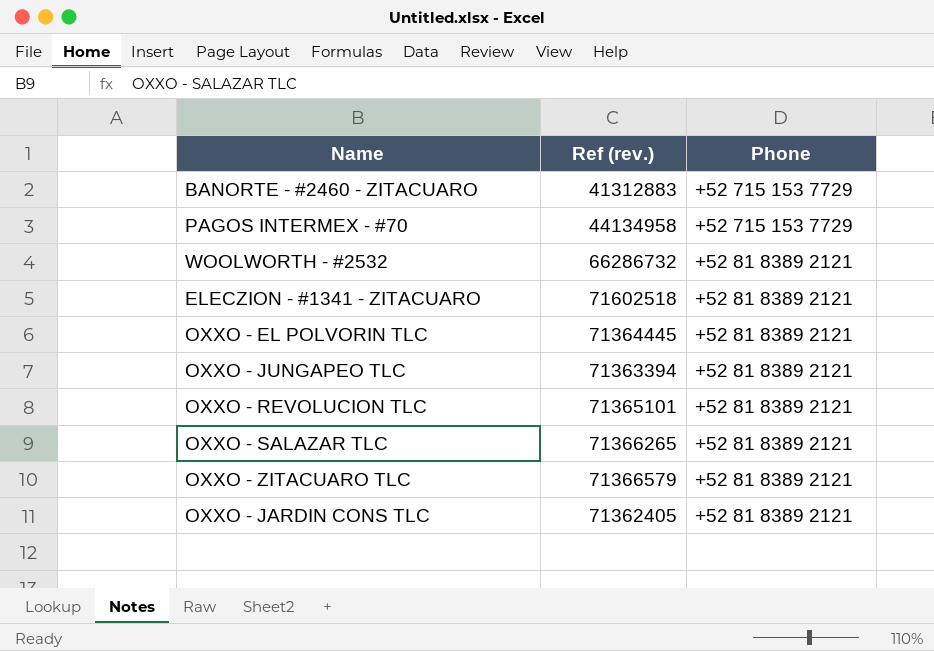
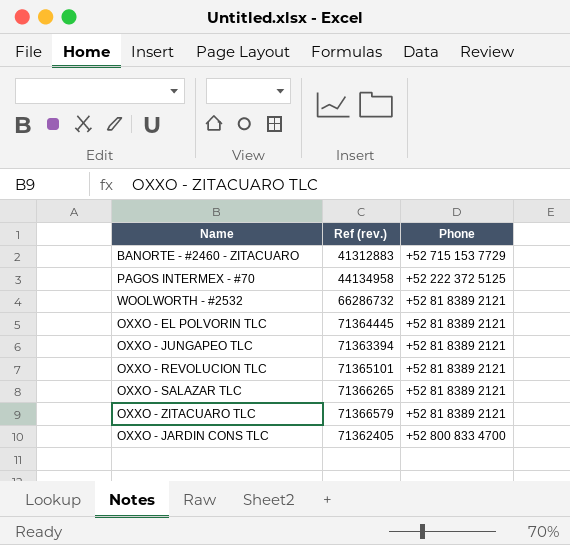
row ELECZION - #1341 - ZITACUARO: 71602518 | +52 81 8389 2121 -> none
PAGOS INTERMEX - #70 | Phone: +52 715 153 7729 -> +52 222 372 5125
OXXO - JARDIN CONS TLC | Phone: +52 81 8389 2121 -> +52 800 833 4700

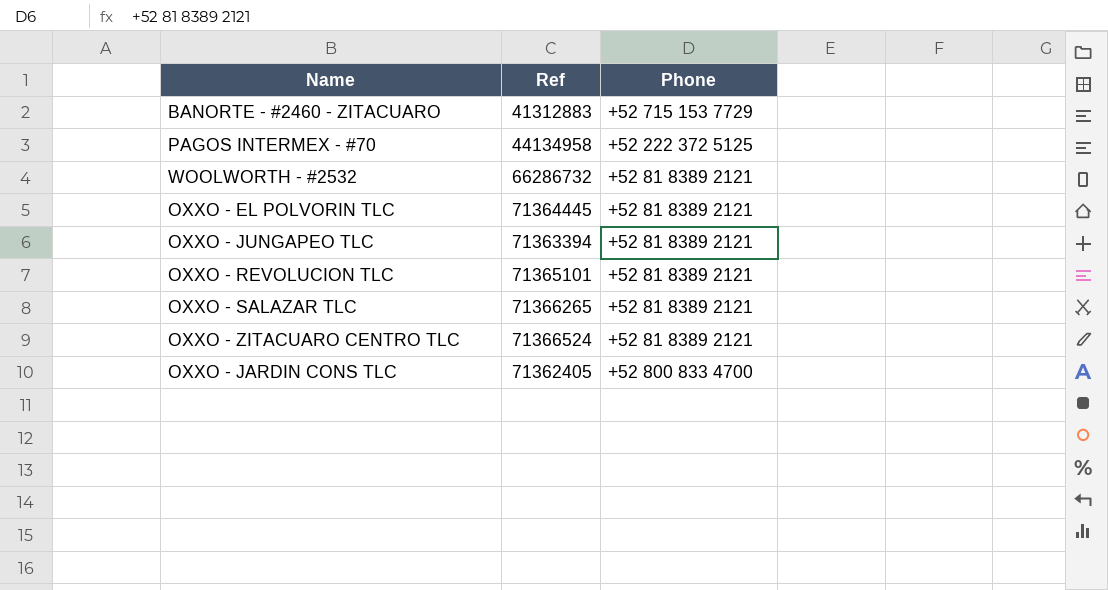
column name: Ref (rev.) -> Ref
row OXXO - ZITACUARO TLC: 71366579 | +52 81 8389 2121 -> none
row OXXO - ZITACUARO CENTRO TLC: none -> 71366524 | +52 81 8389 2121

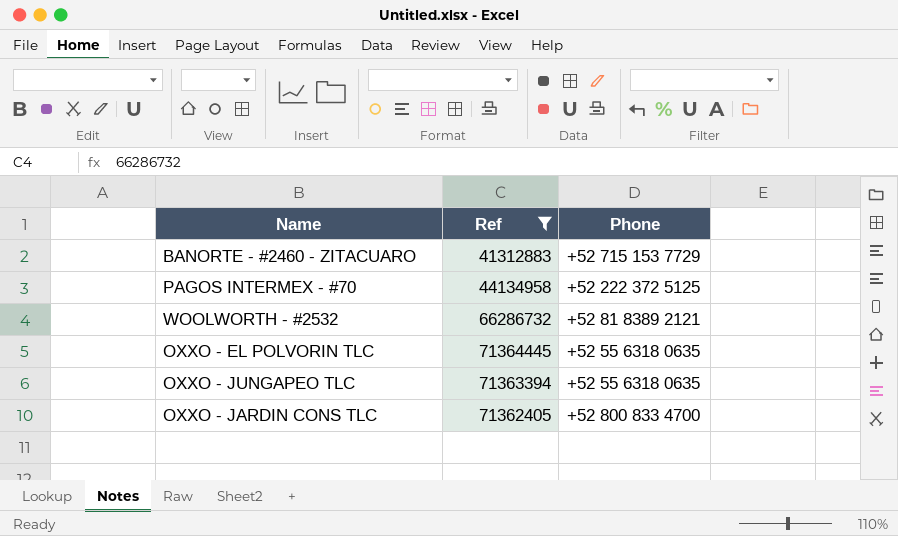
filter: none -> Ref <= 71364445
OXXO - EL POLVORIN TLC | Phone: +52 81 8389 2121 -> +52 55 6318 0635
OXXO - JUNGAPEO TLC | Phone: +52 81 8389 2121 -> +52 55 6318 0635

